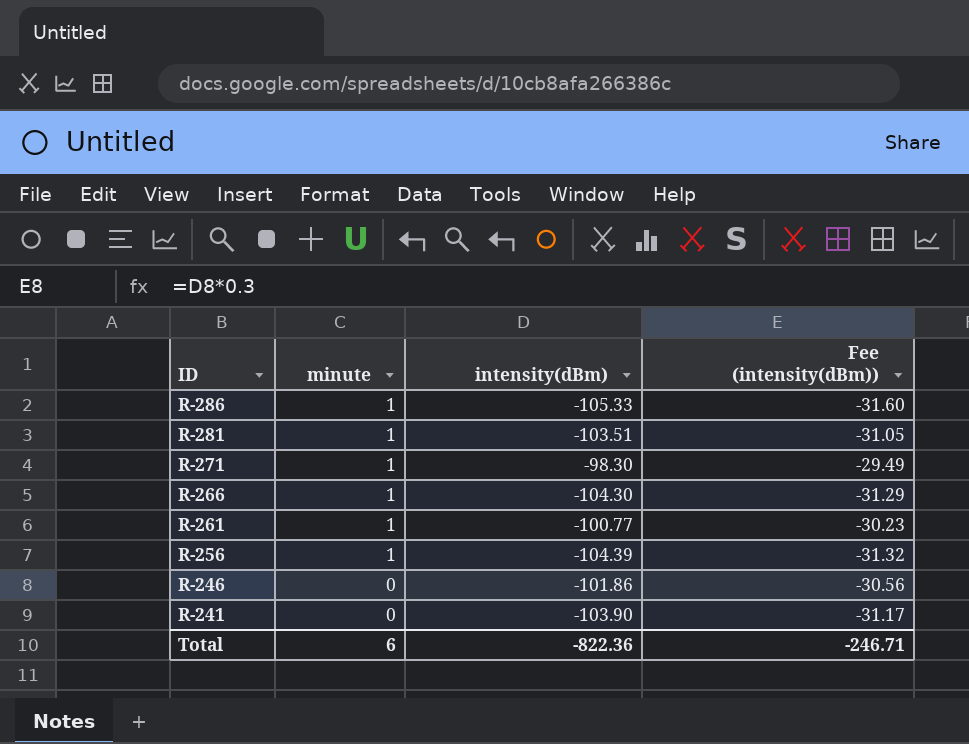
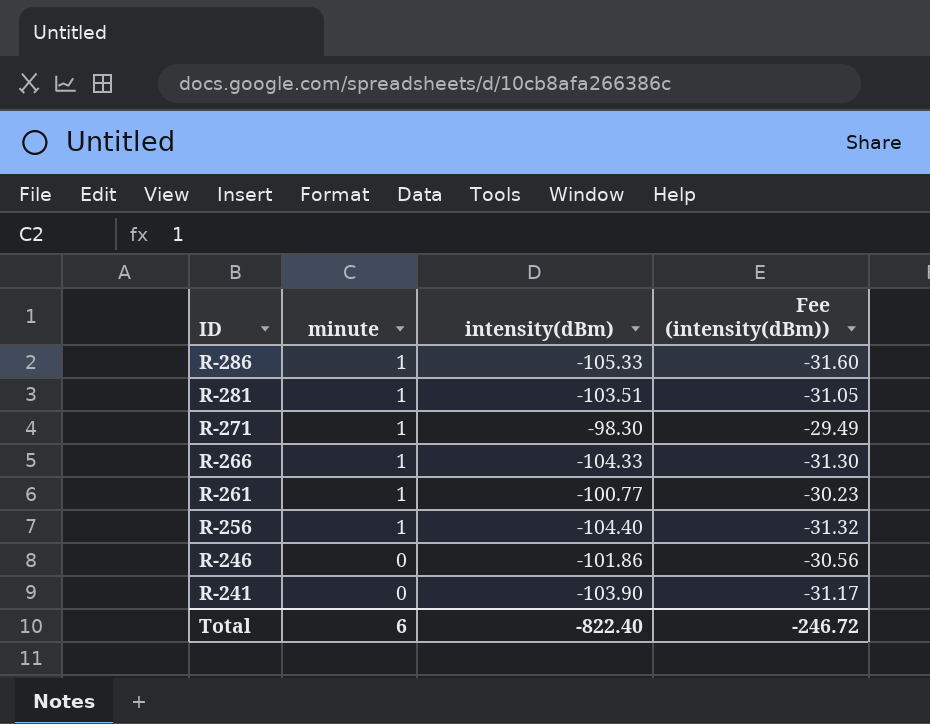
R-266 | intensity(dBm): -104.30 -> -104.33
R-266 | Fee (intensity(dBm)): -31.29 -> -31.30
R-256 | intensity(dBm): -104.39 -> -104.40
Total | intensity(dBm): -822.36 -> -822.40
Total | Fee (intensity(dBm)): -246.71 -> -246.72

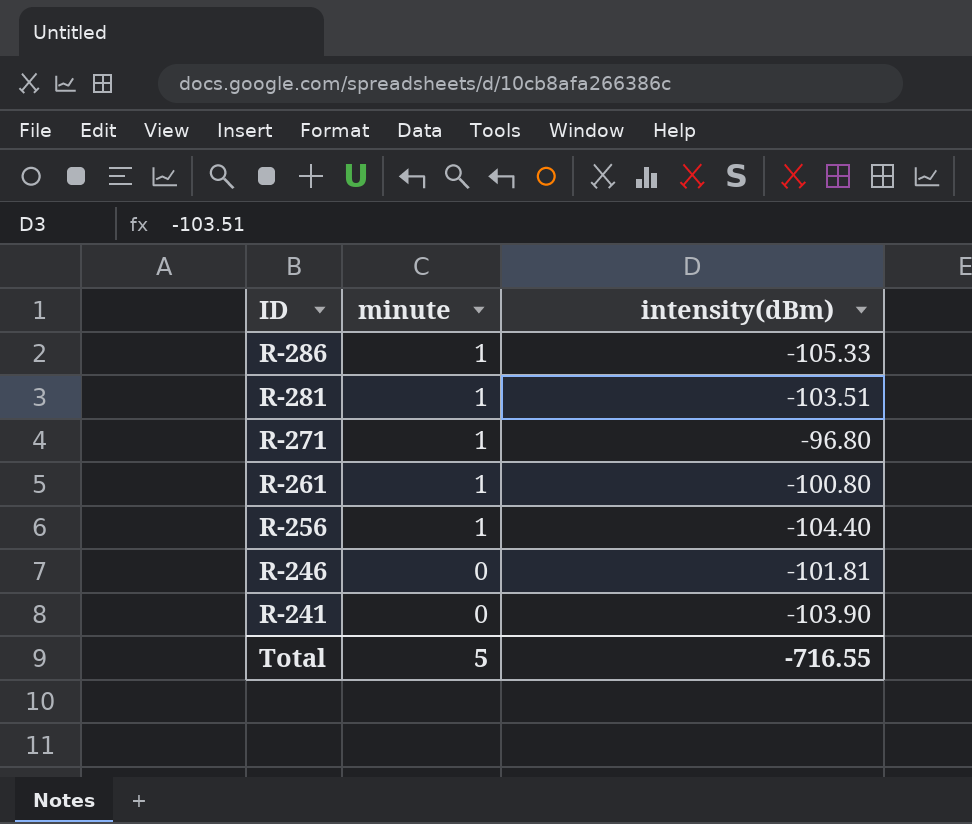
column Fee (intensity(dBm)) | formula: [intensity(dBm)] * 0.3 -> none
row R-266: 1 | -104.33 | -31.30 -> none
R-271 | intensity(dBm): -98.30 -> -96.80
R-261 | intensity(dBm): -100.77 -> -100.80
R-246 | intensity(dBm): -101.86 -> -101.81
Total | minute: 6 -> 5
Total | intensity(dBm): -822.40 -> -716.55

